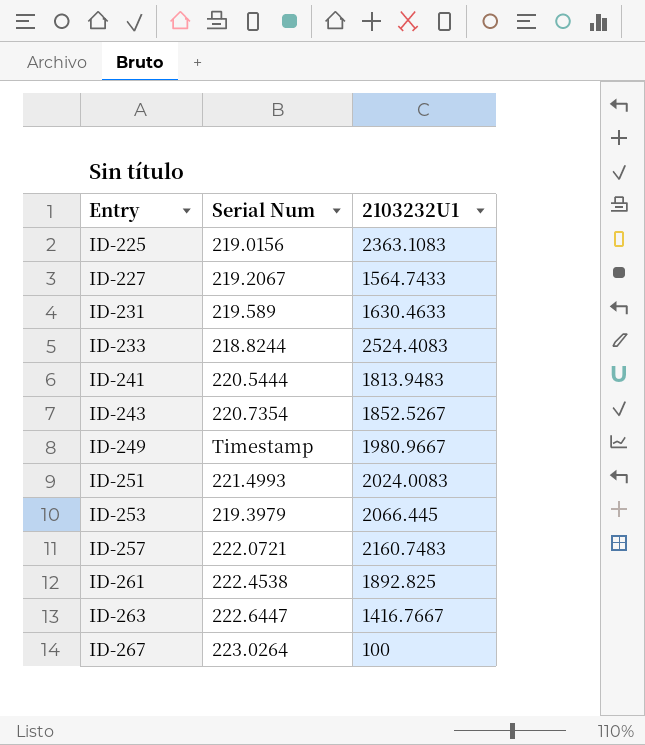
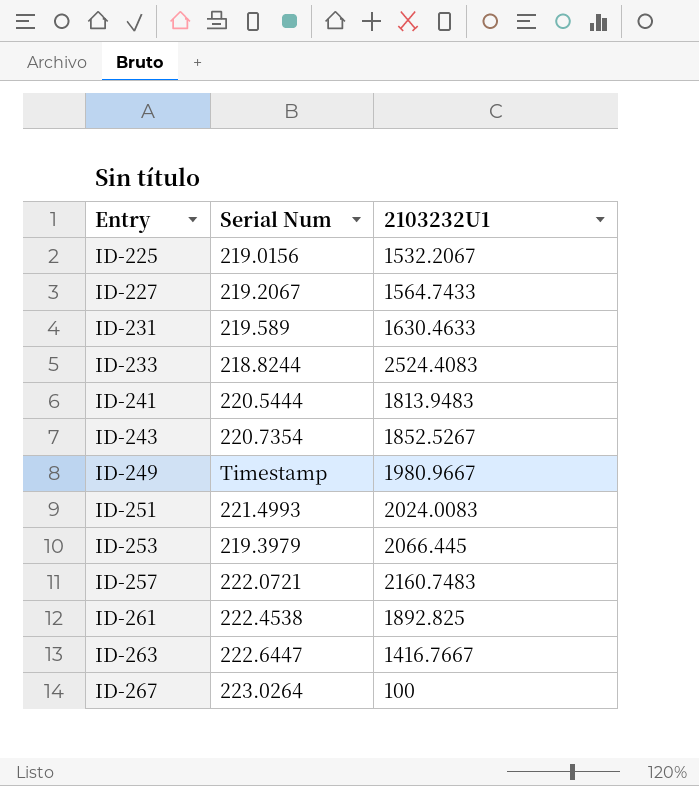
ID-225 | 2103232U1: 2363.1083 -> 1532.2067

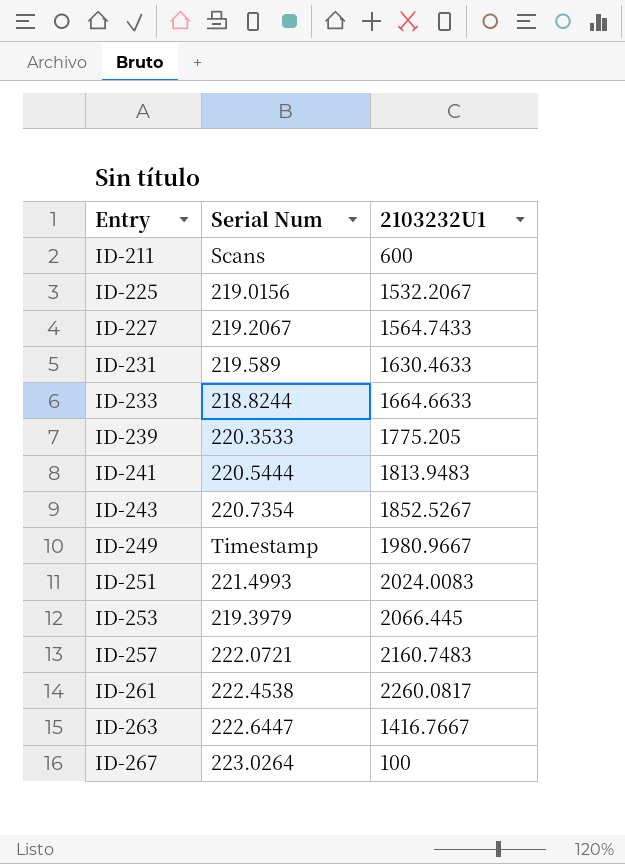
row ID-211: none -> Scans | 600
ID-233 | 2103232U1: 2524.4083 -> 1664.6633
row ID-239: none -> 220.3533 | 1775.205
ID-261 | 2103232U1: 1892.825 -> 2260.0817

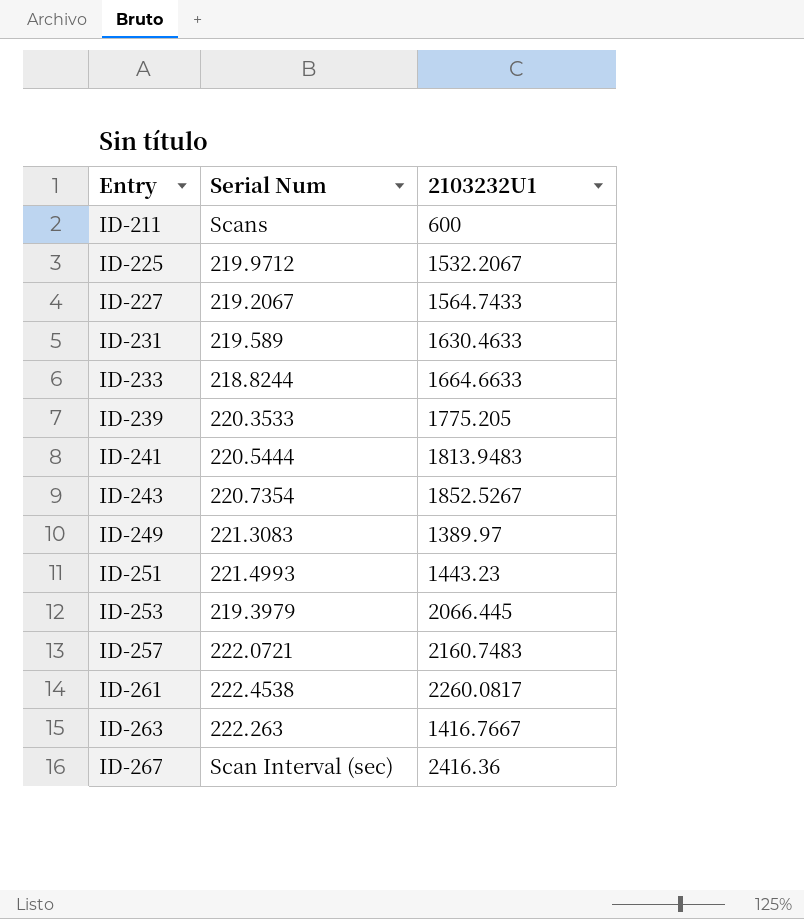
ID-225 | Serial Num: 219.0156 -> 219.9712
ID-249 | Serial Num: Timestamp -> 221.3083
ID-249 | 2103232U1: 1980.9667 -> 1389.97
ID-251 | 2103232U1: 2024.0083 -> 1443.23
ID-263 | Serial Num: 222.6447 -> 222.263
ID-267 | Serial Num: 223.0264 -> Scan Interval (sec)
ID-267 | 2103232U1: 100 -> 2416.36

